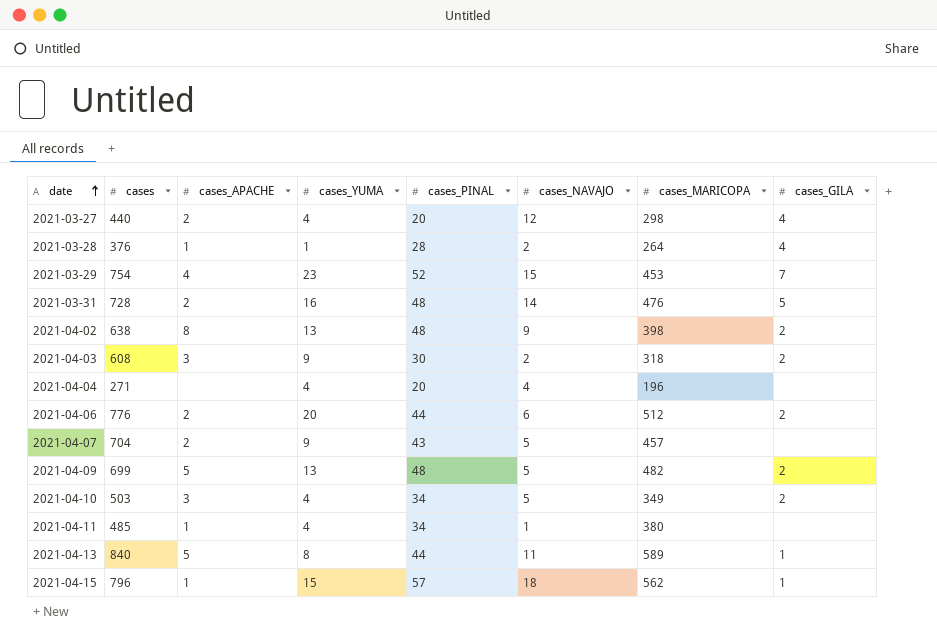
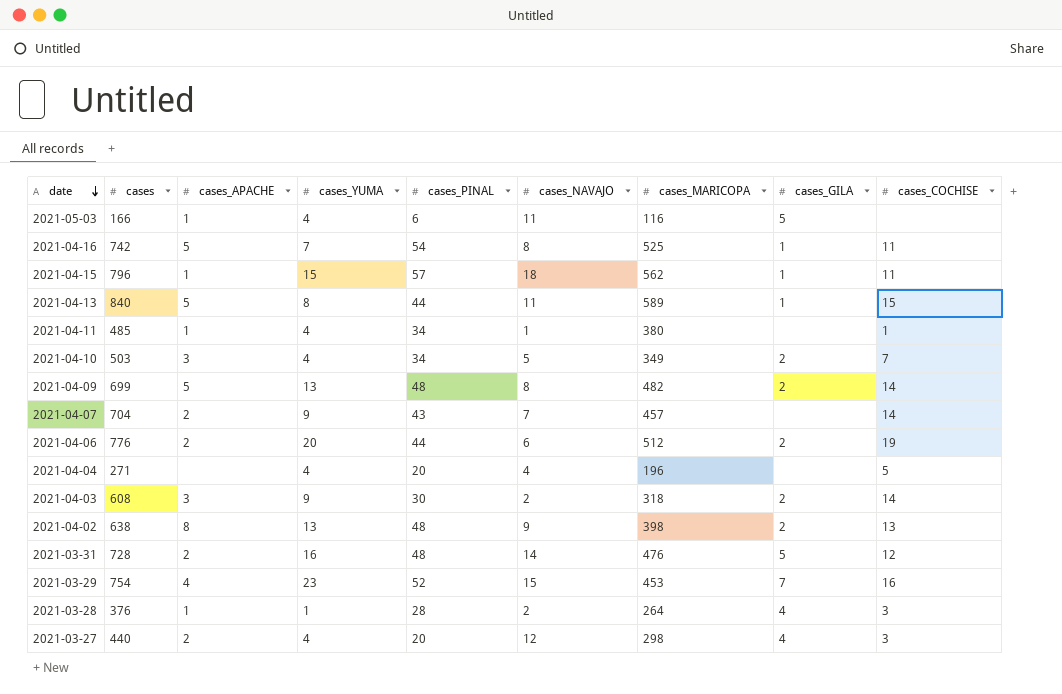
row order: date ascending -> date descending
column cases_COCHISE | position: none -> 9
row 2021-05-03: none -> 166 | 1 | 4 | 6 | 11 | 116 | 5 | none
row 2021-04-16: none -> 742 | 5 | 7 | 54 | 8 | 525 | 1 | 11
2021-04-09 | cases_NAVAJO: 5 -> 8
2021-04-07 | cases_NAVAJO: 5 -> 7

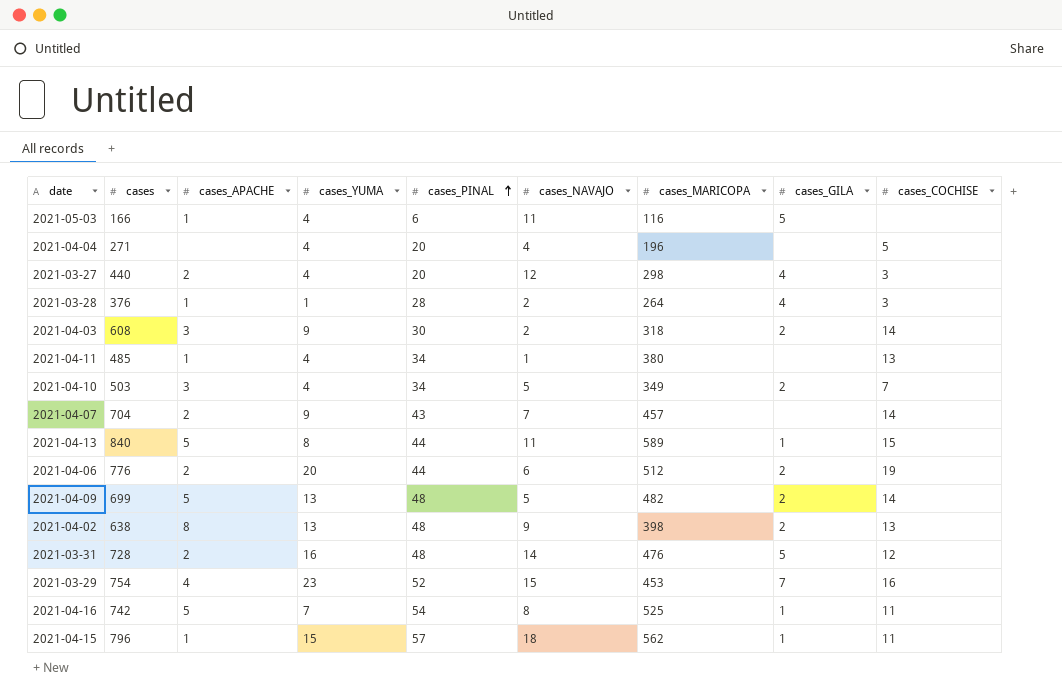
row order: date descending -> cases_PINAL ascending
2021-04-11 | cases_COCHISE: 1 -> 13
2021-04-09 | cases_NAVAJO: 8 -> 5

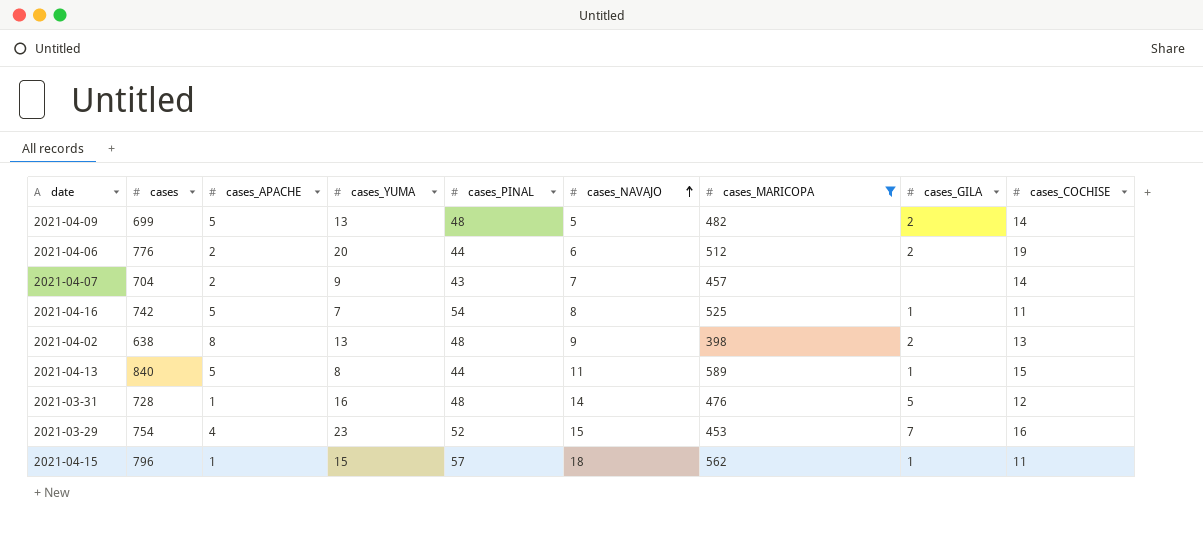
filter: none -> cases_MARICOPA >= 398
row order: cases_PINAL ascending -> cases_NAVAJO ascending
2021-03-31 | cases_APACHE: 2 -> 1

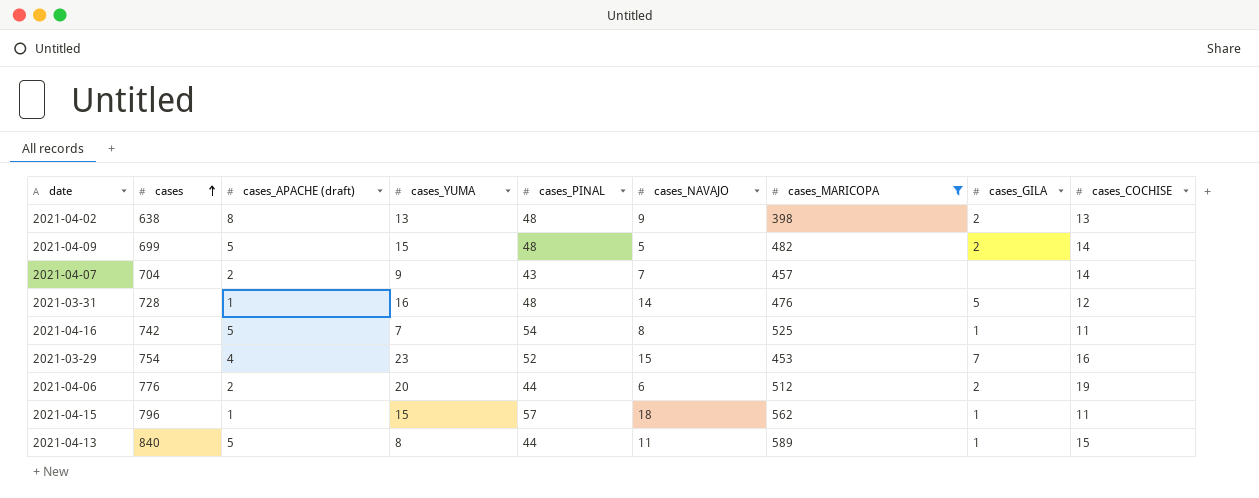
row order: cases_NAVAJO ascending -> cases ascending
column name: cases_APACHE -> cases_APACHE (draft)
2021-04-09 | cases_YUMA: 13 -> 15

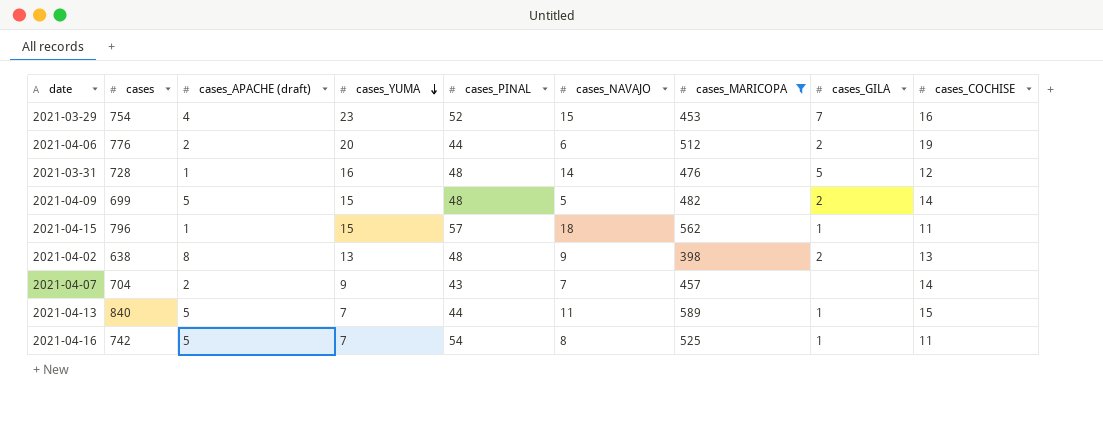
row order: cases ascending -> cases_YUMA descending
2021-04-13 | cases_YUMA: 8 -> 7

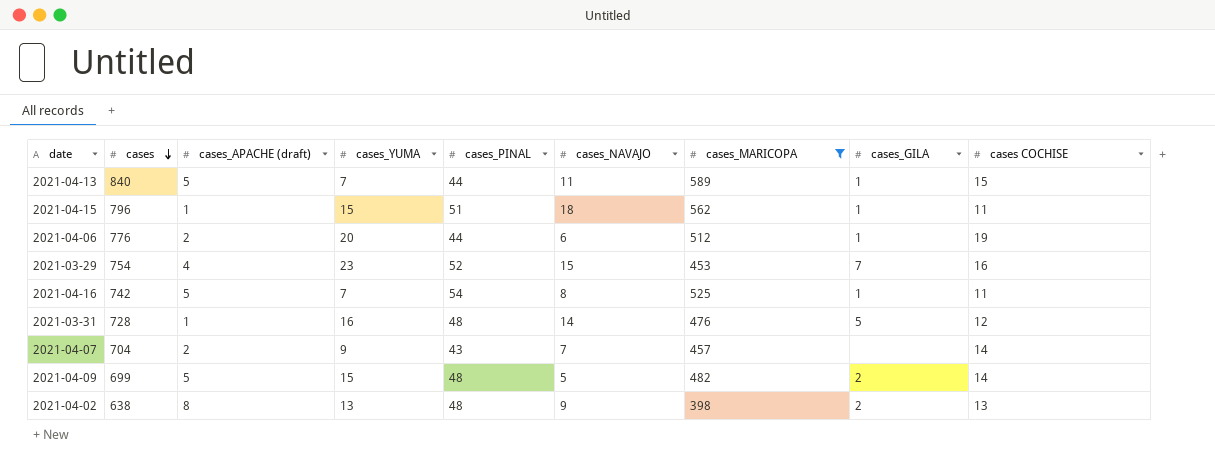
row order: cases_YUMA descending -> cases descending
column name: cases_COCHISE -> cases COCHISE
2021-04-15 | cases_PINAL: 57 -> 51
2021-04-06 | cases_GILA: 2 -> 1

